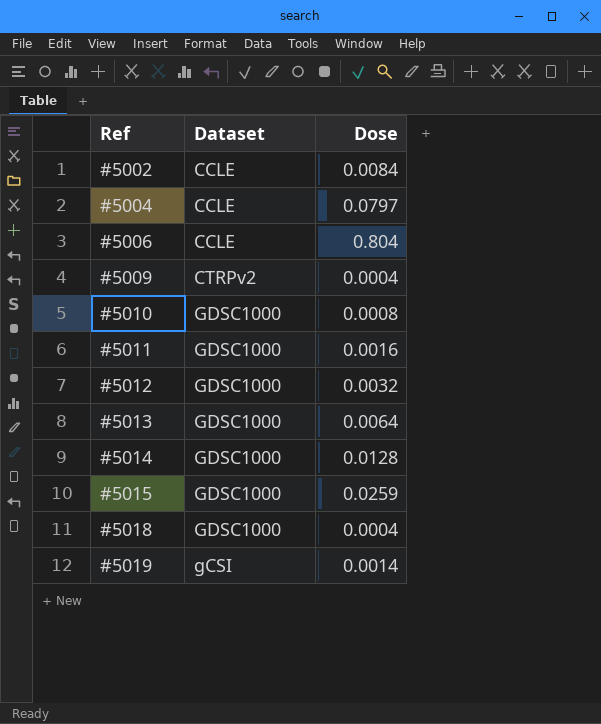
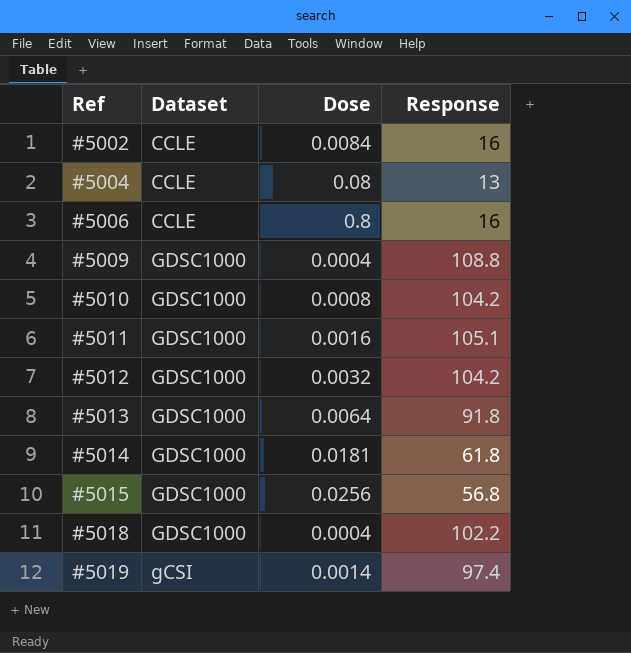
column Response | position: none -> 4
#5004 | Dose: 0.0797 -> 0.08
#5006 | Dose: 0.804 -> 0.8
#5009 | Dataset: CTRPv2 -> GDSC1000
#5014 | Dose: 0.0128 -> 0.0181
#5015 | Dose: 0.0259 -> 0.0256

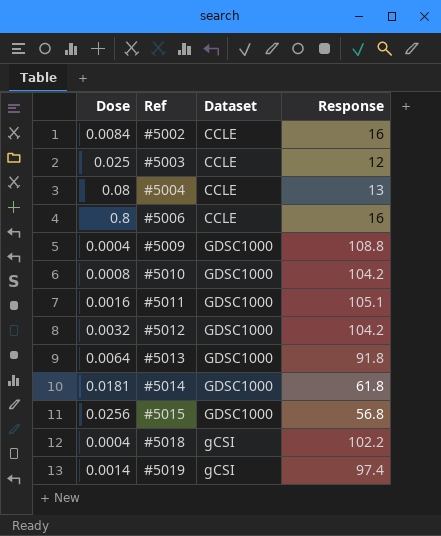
column Dose | position: 3 -> 1
row #5003: none -> 0.025 | CCLE | 12
#5018 | Dataset: GDSC1000 -> gCSI

